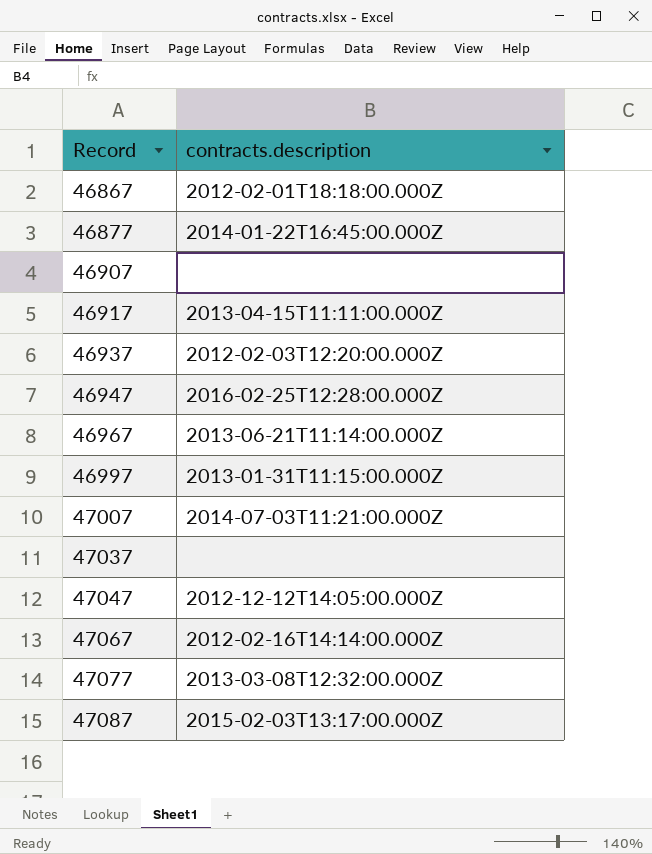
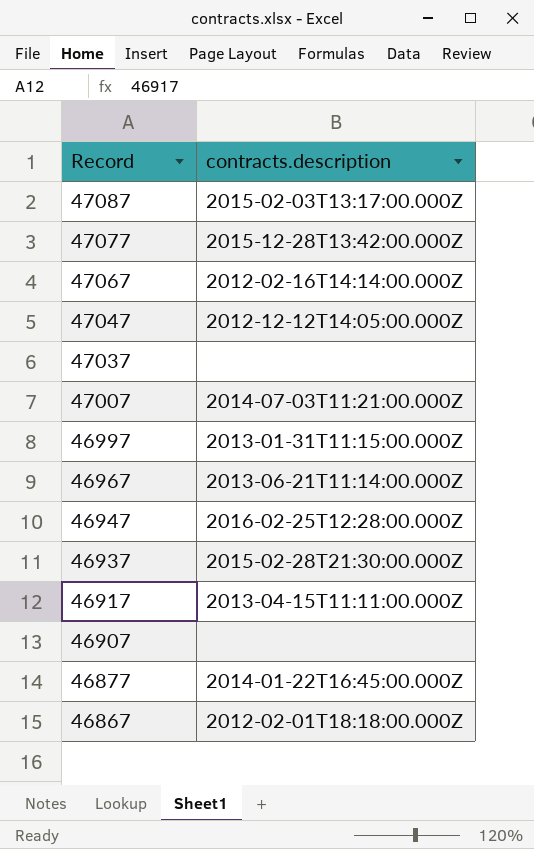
row order: Record ascending -> Record descending
47077 | contracts.description: 2013-03-08T12:32:00.000Z -> 2015-12-28T13:42:00.000Z
46937 | contracts.description: 2012-02-03T12:20:00.000Z -> 2015-02-28T21:30:00.000Z

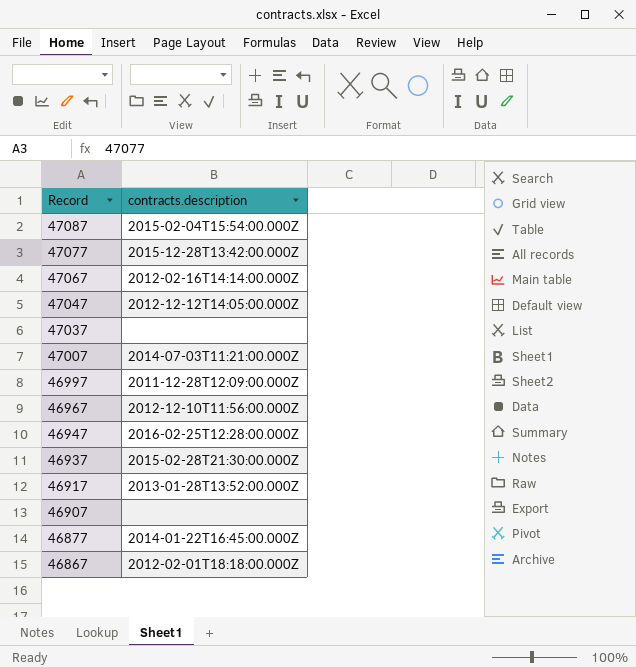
47087 | contracts.description: 2015-02-03T13:17:00.000Z -> 2015-02-04T15:54:00.000Z
46997 | contracts.description: 2013-01-31T11:15:00.000Z -> 2011-12-28T12:09:00.000Z
46967 | contracts.description: 2013-06-21T11:14:00.000Z -> 2012-12-10T11:56:00.000Z
46917 | contracts.description: 2013-04-15T11:11:00.000Z -> 2013-01-28T13:52:00.000Z

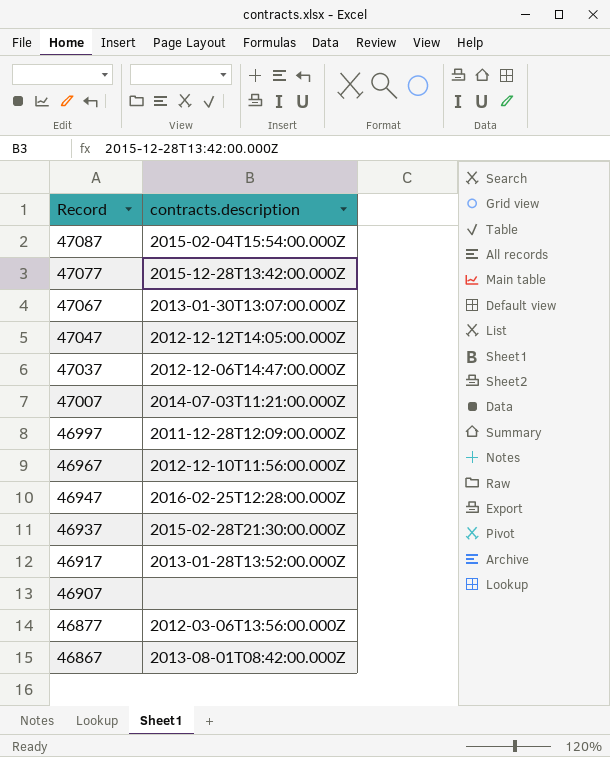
47067 | contracts.description: 2012-02-16T14:14:00.000Z -> 2013-01-30T13:07:00.000Z
47037 | contracts.description: none -> 2012-12-06T14:47:00.000Z
46877 | contracts.description: 2014-01-22T16:45:00.000Z -> 2012-03-06T13:56:00.000Z
46867 | contracts.description: 2012-02-01T18:18:00.000Z -> 2013-08-01T08:42:00.000Z

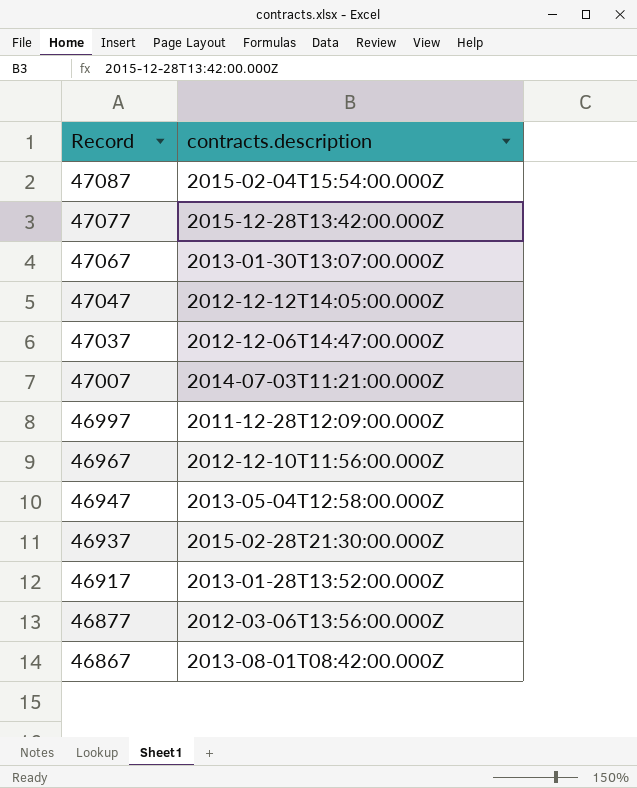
row 46907: none -> none
46947 | contracts.description: 2016-02-25T12:28:00.000Z -> 2013-05-04T12:58:00.000Z

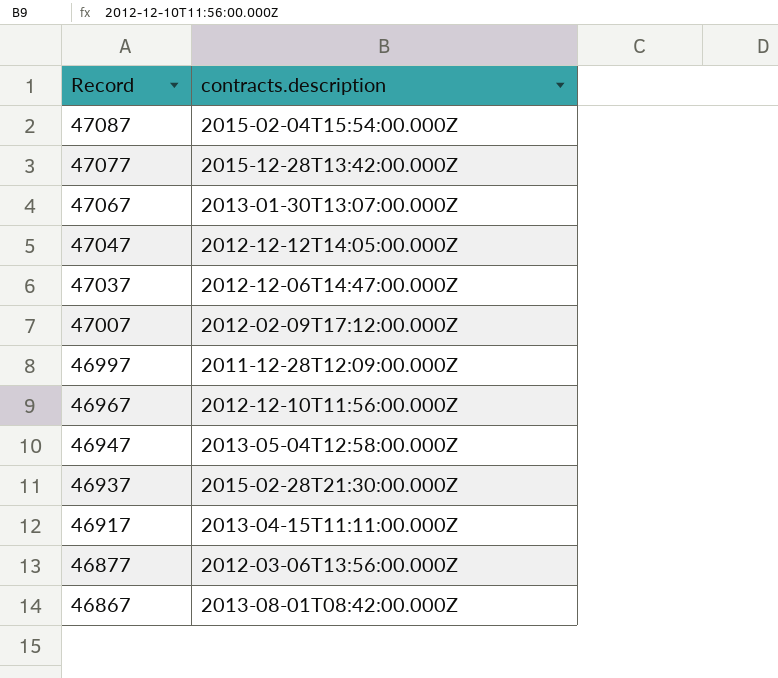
47007 | contracts.description: 2014-07-03T11:21:00.000Z -> 2012-02-09T17:12:00.000Z
46917 | contracts.description: 2013-01-28T13:52:00.000Z -> 2013-04-15T11:11:00.000Z

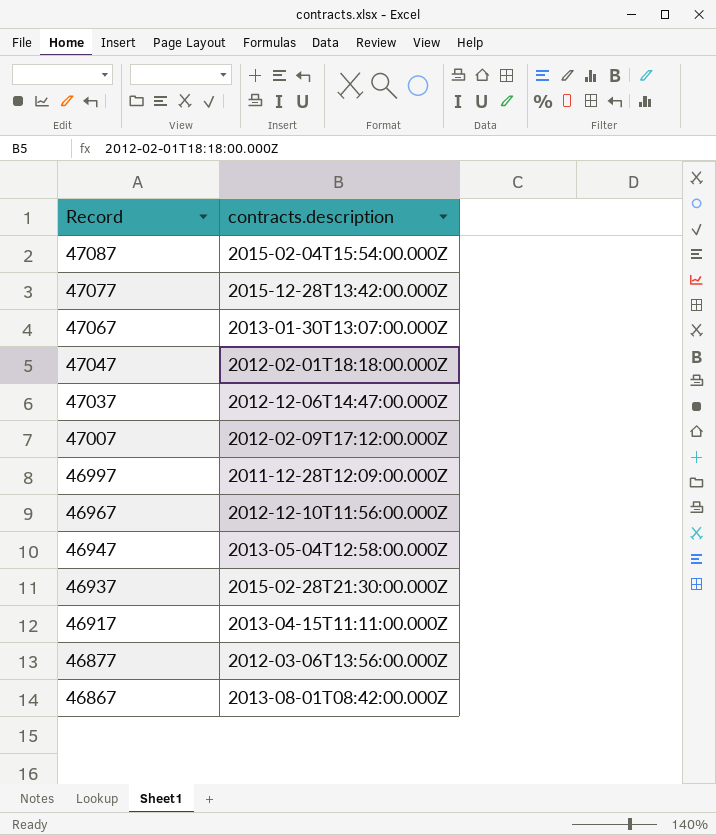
47047 | contracts.description: 2012-12-12T14:05:00.000Z -> 2012-02-01T18:18:00.000Z

